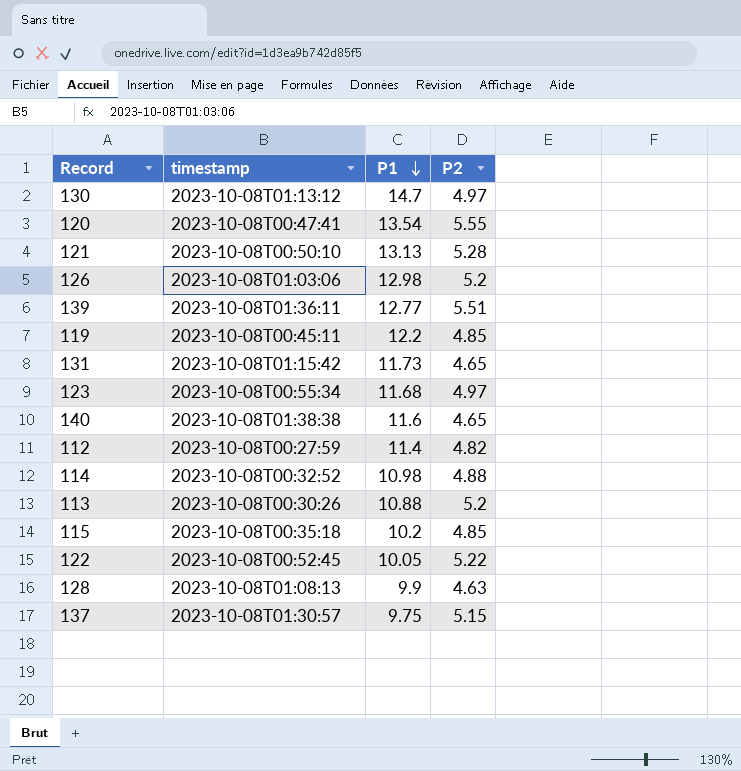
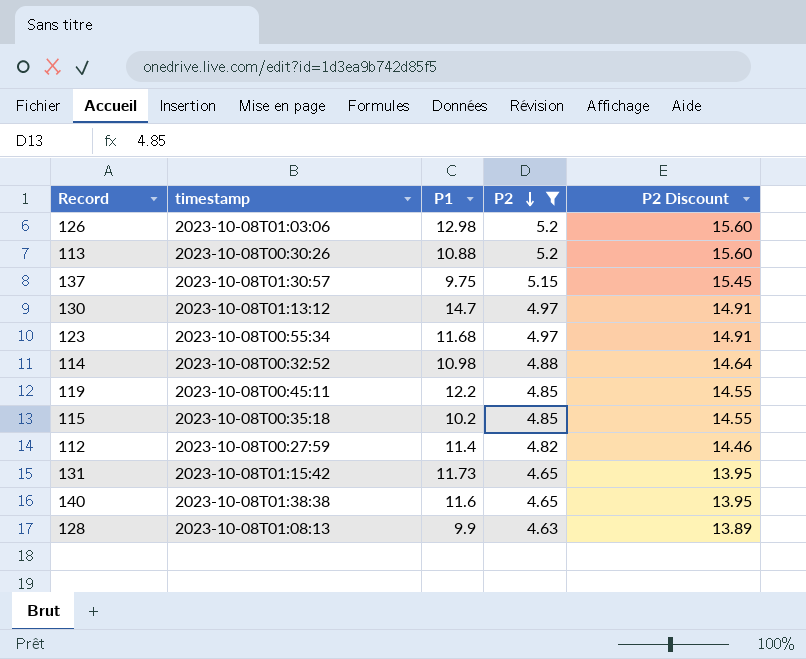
filter: none -> P2 <= 5.2
row order: P1 descending -> P2 descending
column P2 Discount | formula: none -> [P2] * 3

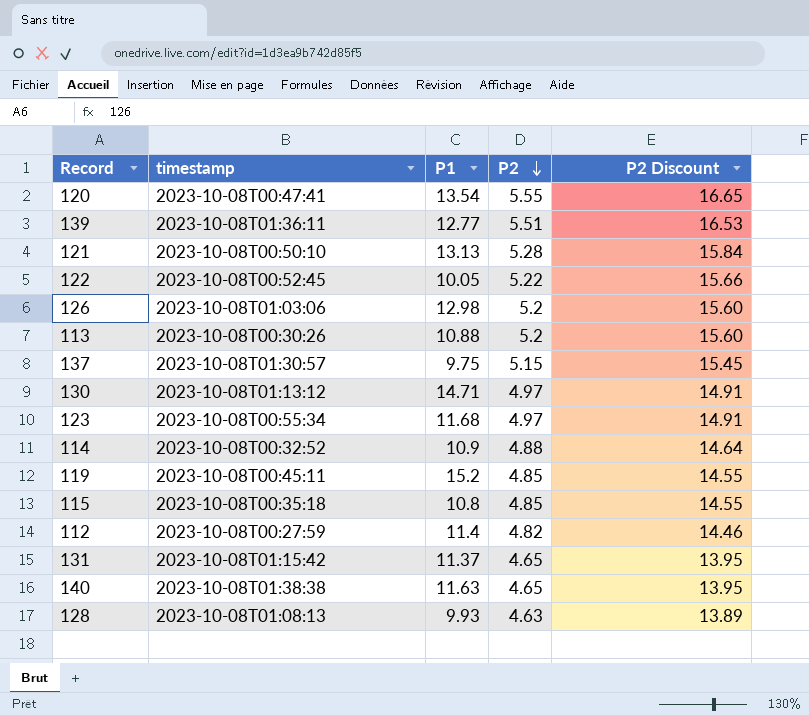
filter: P2 <= 5.2 -> none
130 | P1: 14.7 -> 14.71
114 | P1: 10.98 -> 10.9
119 | P1: 12.2 -> 15.2
115 | P1: 10.2 -> 10.8
131 | P1: 11.73 -> 11.37
140 | P1: 11.6 -> 11.63
128 | P1: 9.9 -> 9.93

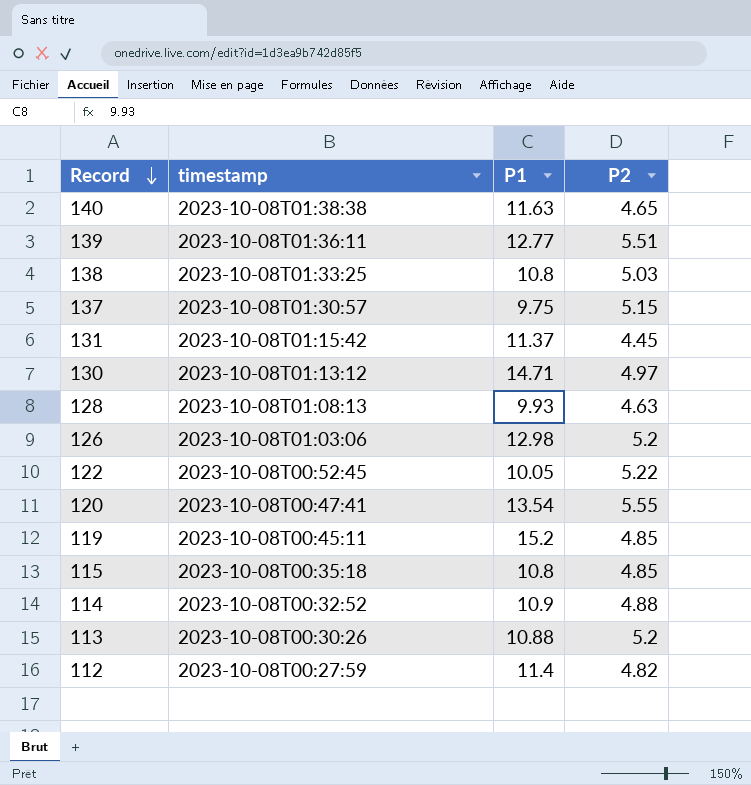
row order: P2 descending -> Record descending
column P2 Discount | formula: [P2] * 3 -> none
row 121: 2023-10-08T00:50:10 | 13.13 | 5.28 | 15.84 -> none
row 123: 2023-10-08T00:55:34 | 11.68 | 4.97 | 14.91 -> none
row 138: none -> 2023-10-08T01:33:25 | 10.8 | 5.03
131 | P2: 4.65 -> 4.45

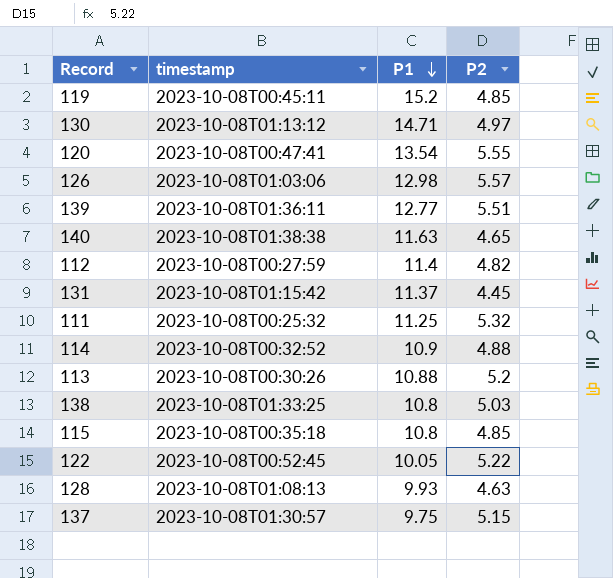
row order: Record descending -> P1 descending
126 | P2: 5.2 -> 5.57
row 111: none -> 2023-10-08T00:25:32 | 11.25 | 5.32

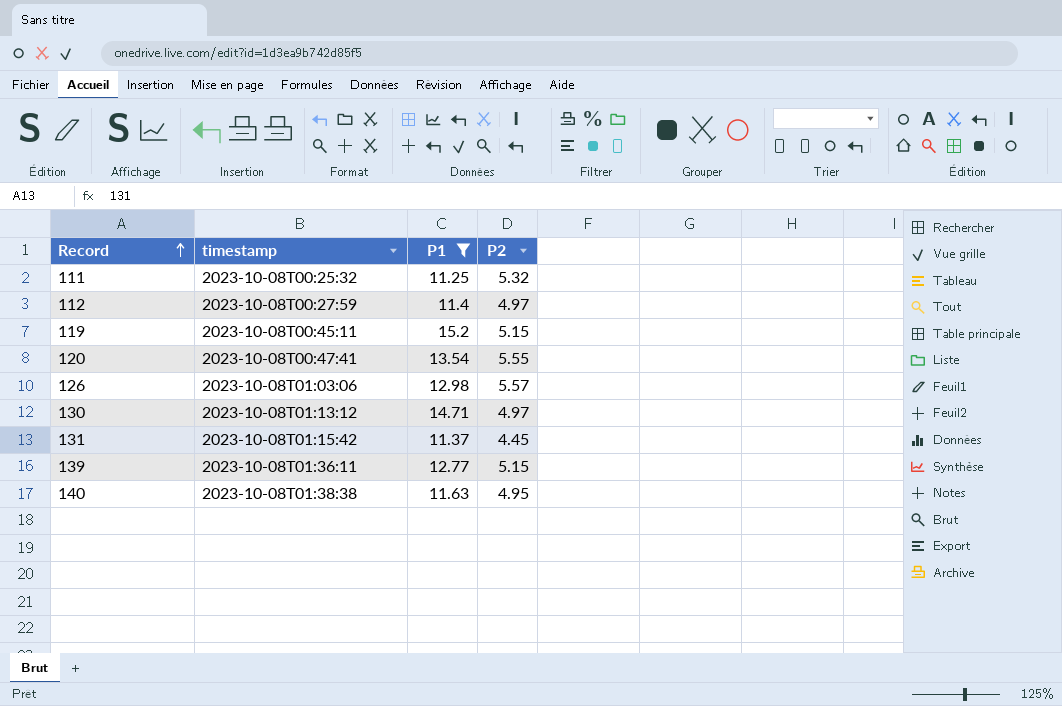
filter: none -> P1 >= 11.25
row order: P1 descending -> Record ascending
112 | P2: 4.82 -> 4.97
119 | P2: 4.85 -> 5.15
139 | P2: 5.51 -> 5.15
140 | P2: 4.65 -> 4.95

